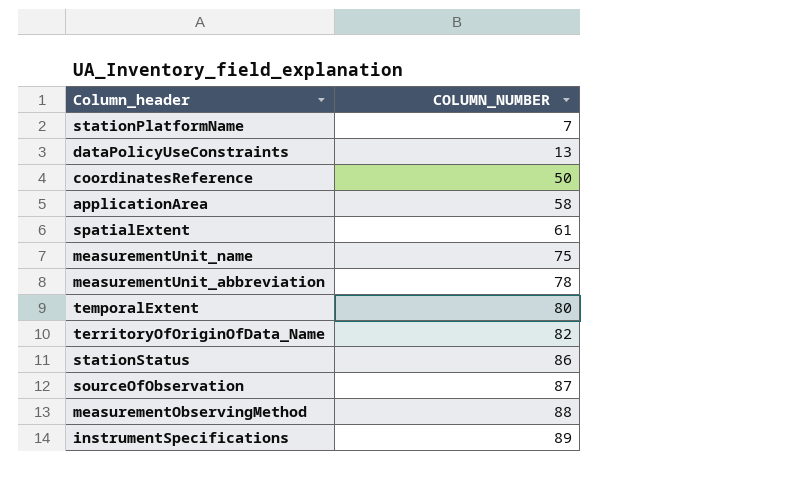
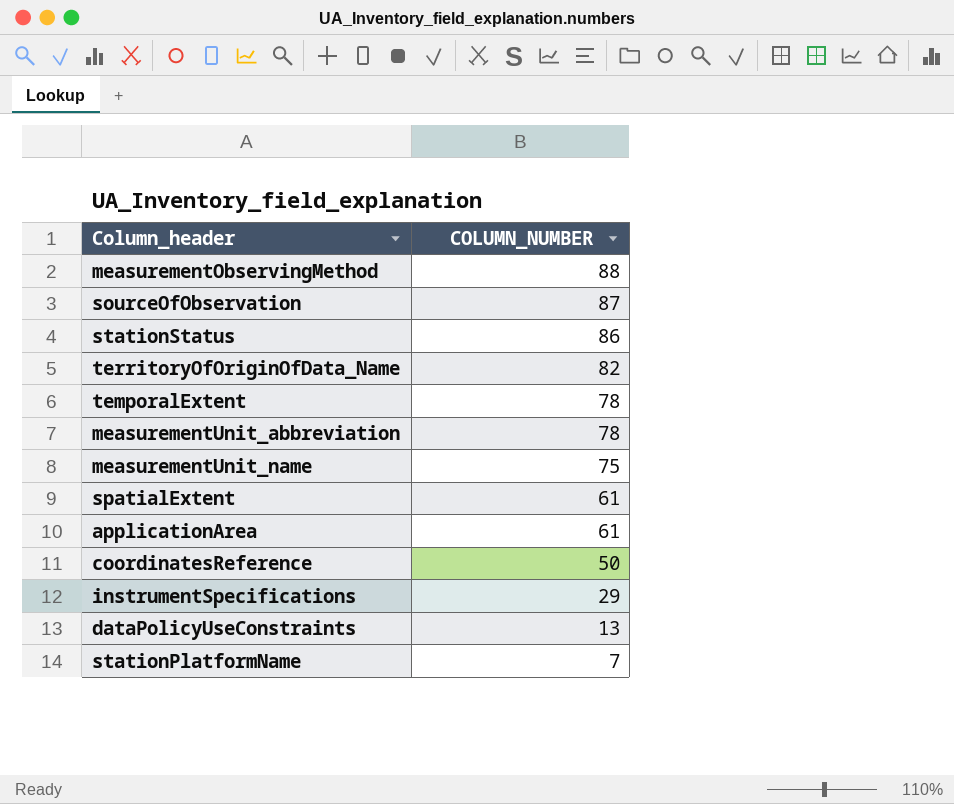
row order: COLUMN_NUMBER ascending -> COLUMN_NUMBER descending
temporalExtent | COLUMN_NUMBER: 80 -> 78
applicationArea | COLUMN_NUMBER: 58 -> 61
instrumentSpecifications | COLUMN_NUMBER: 89 -> 29

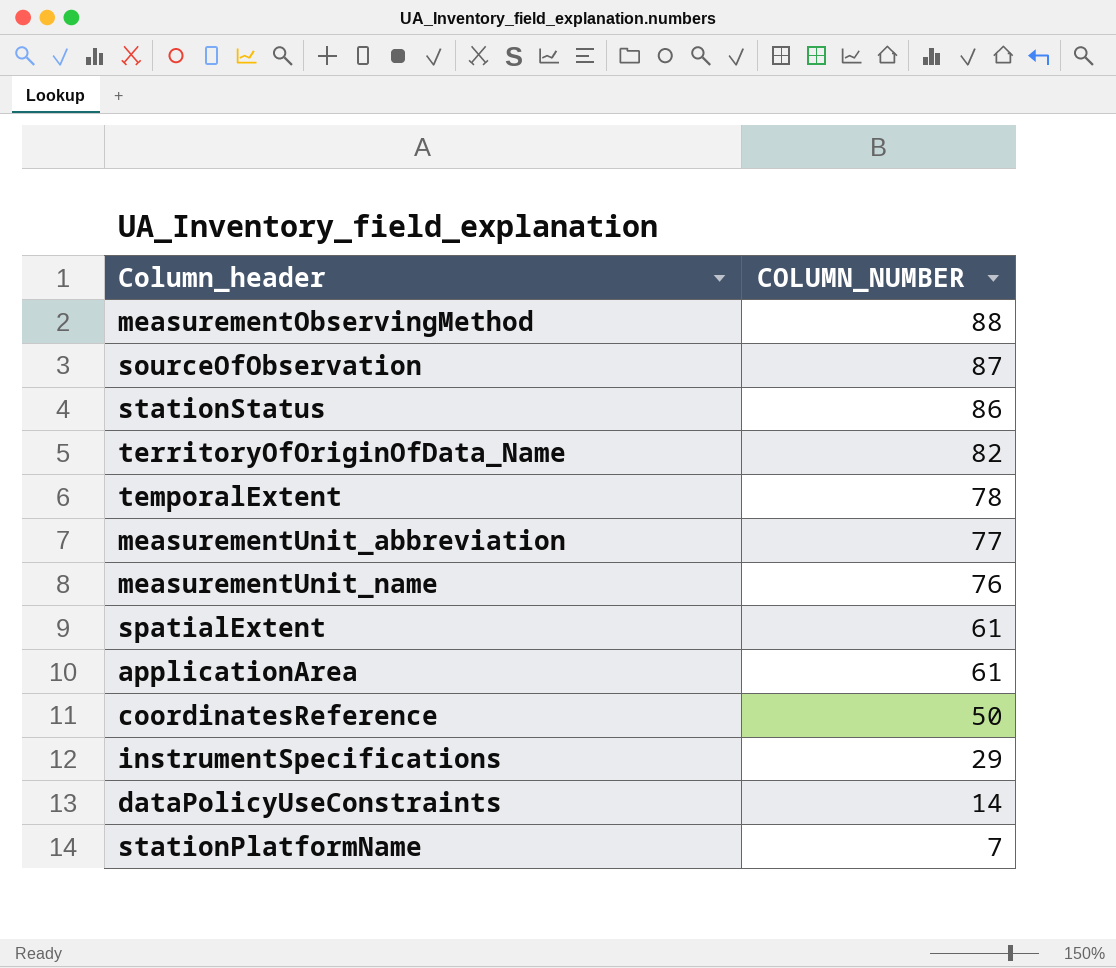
measurementUnit_abbreviation | COLUMN_NUMBER: 78 -> 77
measurementUnit_name | COLUMN_NUMBER: 75 -> 76
dataPolicyUseConstraints | COLUMN_NUMBER: 13 -> 14

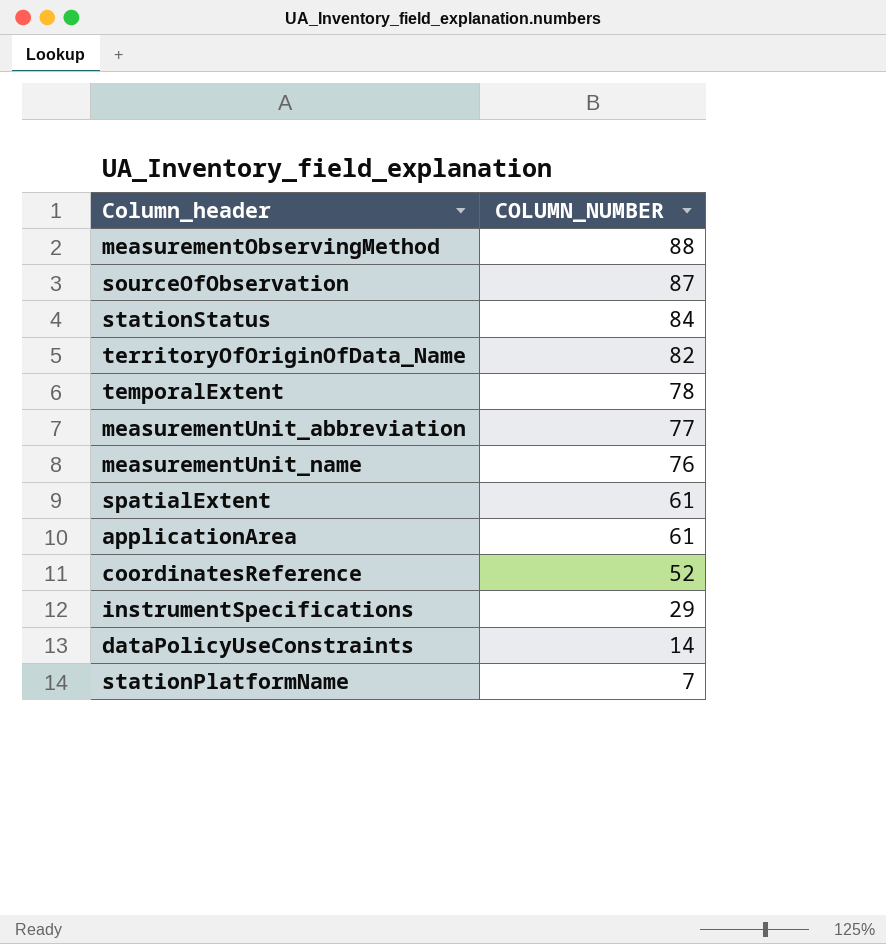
stationStatus | COLUMN_NUMBER: 86 -> 84
coordinatesReference | COLUMN_NUMBER: 50 -> 52

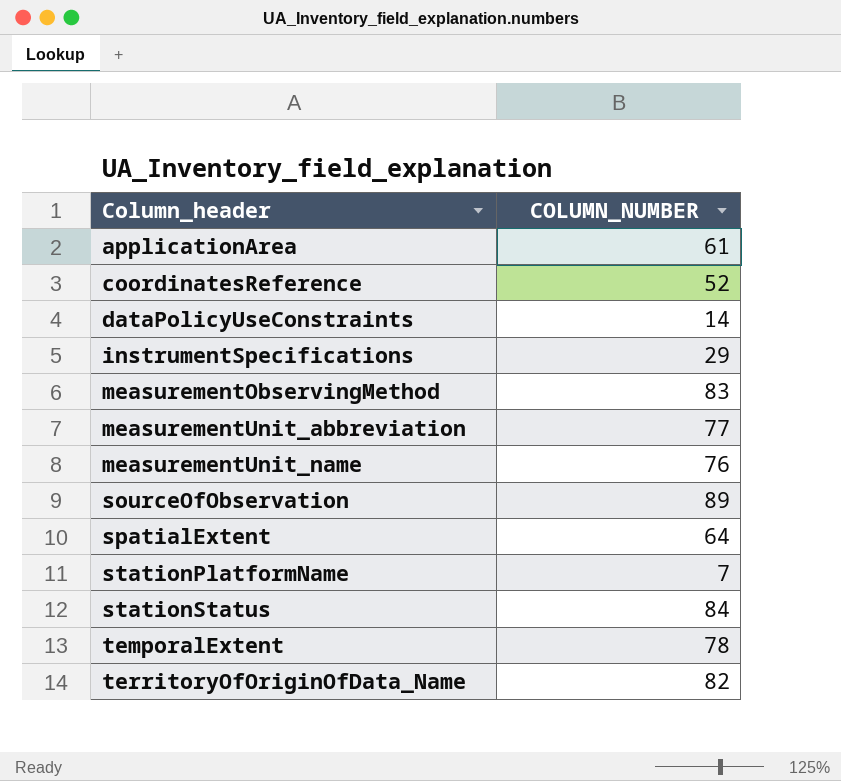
row order: COLUMN_NUMBER descending -> Column_header ascending
measurementObservingMethod | COLUMN_NUMBER: 88 -> 83
sourceOfObservation | COLUMN_NUMBER: 87 -> 89
spatialExtent | COLUMN_NUMBER: 61 -> 64

